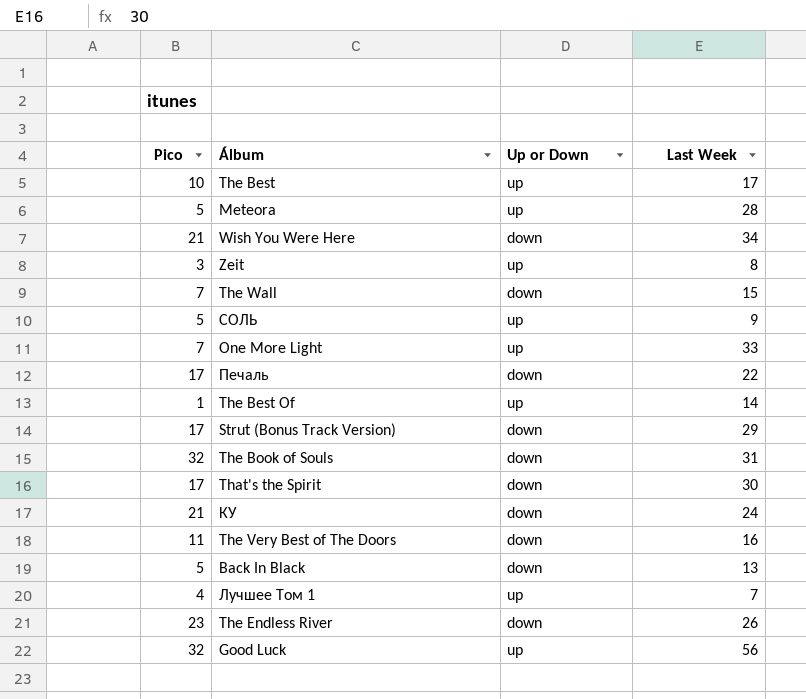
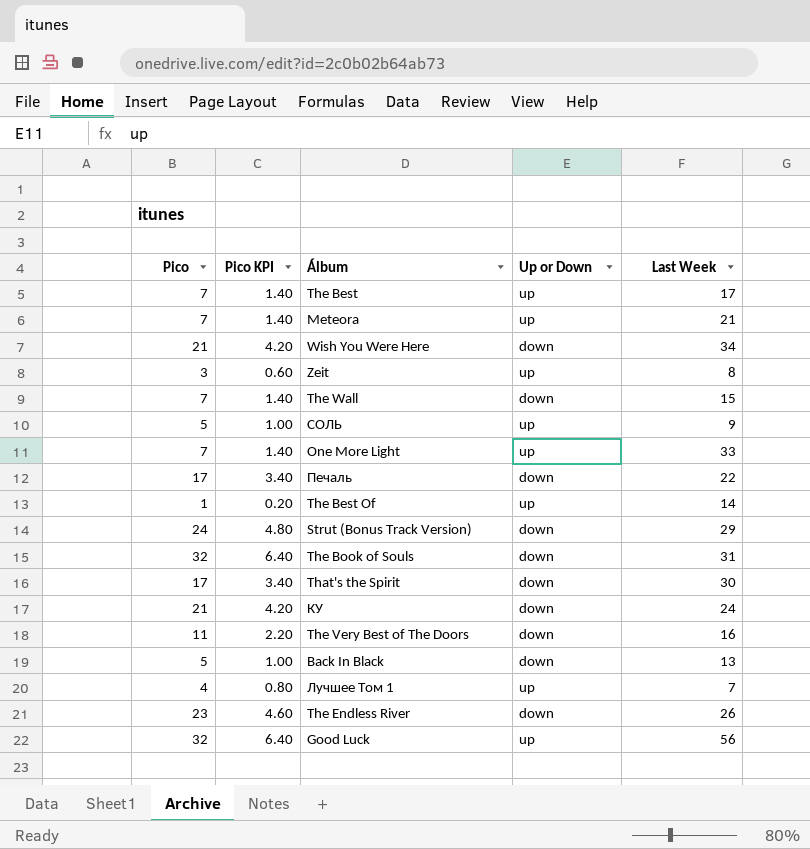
column Pico KPI | formula: none -> [Pico] * 0.2
The Best | Pico: 10 -> 7
Meteora | Pico: 5 -> 7
Meteora | Last Week: 28 -> 21
Strut (Bonus Track Version) | Pico: 17 -> 24

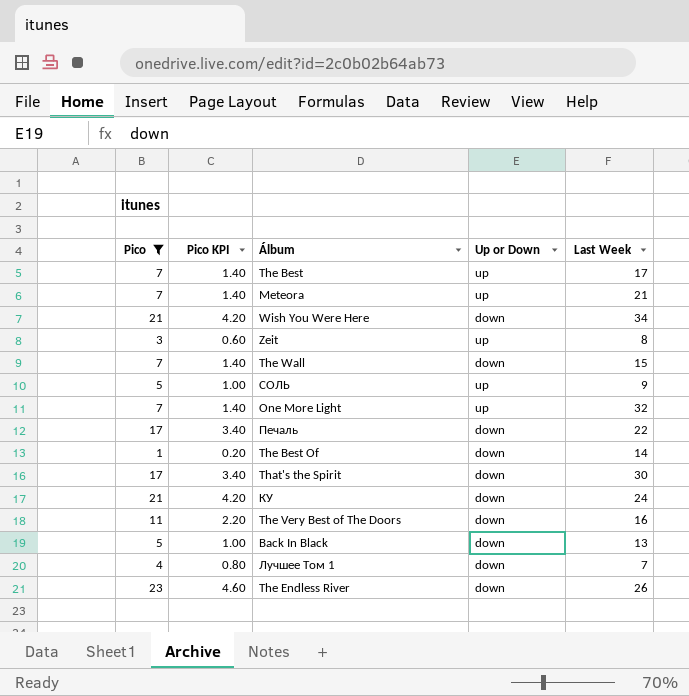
filter: none -> Pico <= 23
One More Light | Last Week: 33 -> 32
The Best Of | Up or Down: up -> down
Лучшее Том 1 | Up or Down: up -> down

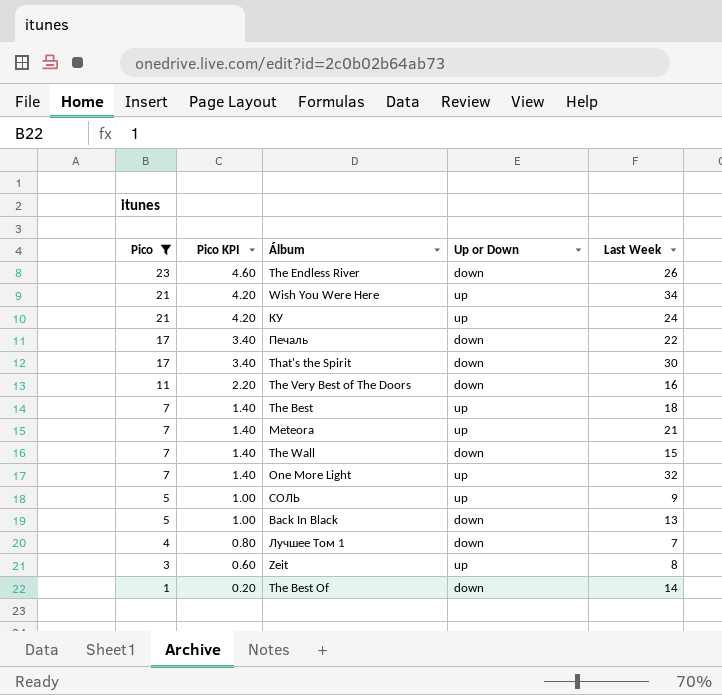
row order: none -> Pico descending
Wish You Were Here | Up or Down: down -> up
КУ | Up or Down: down -> up
The Best | Last Week: 17 -> 18

